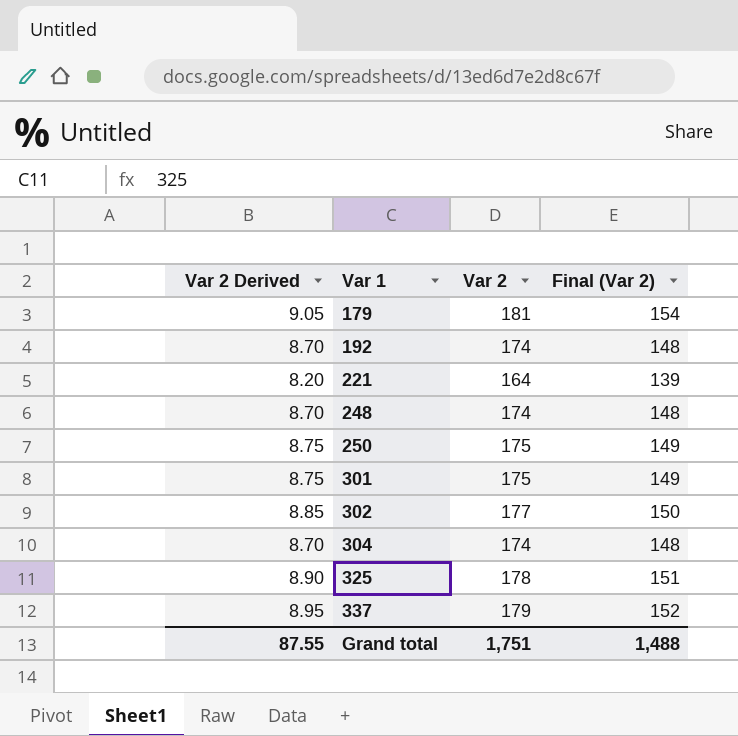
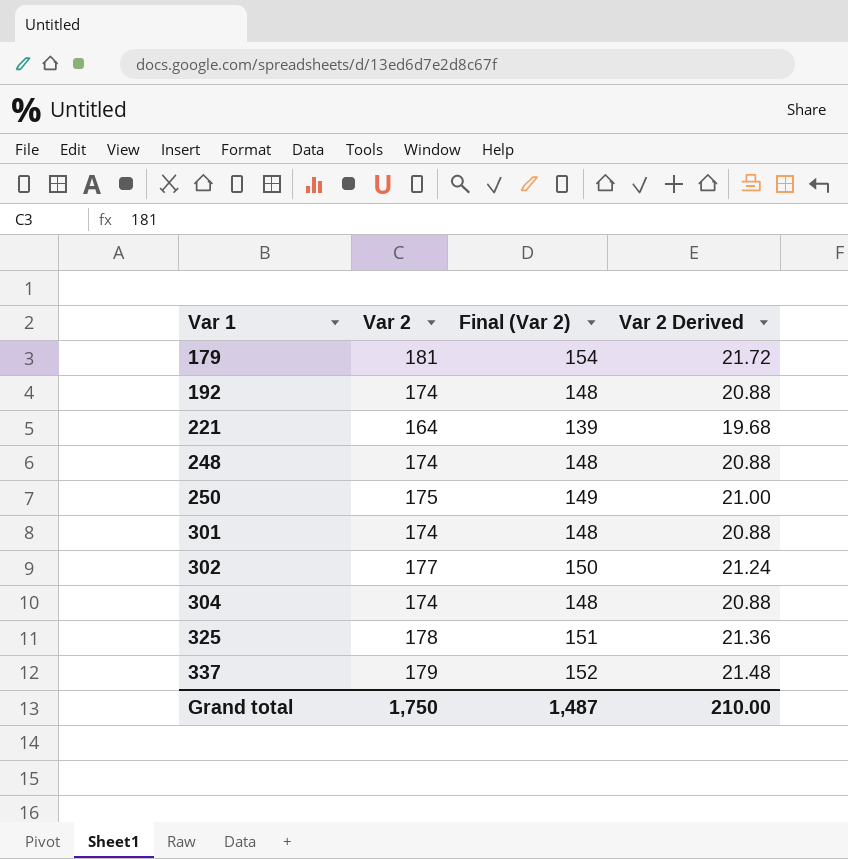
column Var 2 Derived | formula: [Var 2] * 0.05 -> [Var 2] * 0.12
column Var 2 Derived | position: 1 -> 4
301 | Var 2: 175 -> 174
301 | Final (Var 2): 149 -> 148
Grand total | Var 2: 1,751 -> 1,750
Grand total | Final (Var 2): 1,488 -> 1,487
Grand total | Var 2 Derived: 87.55 -> 210.00

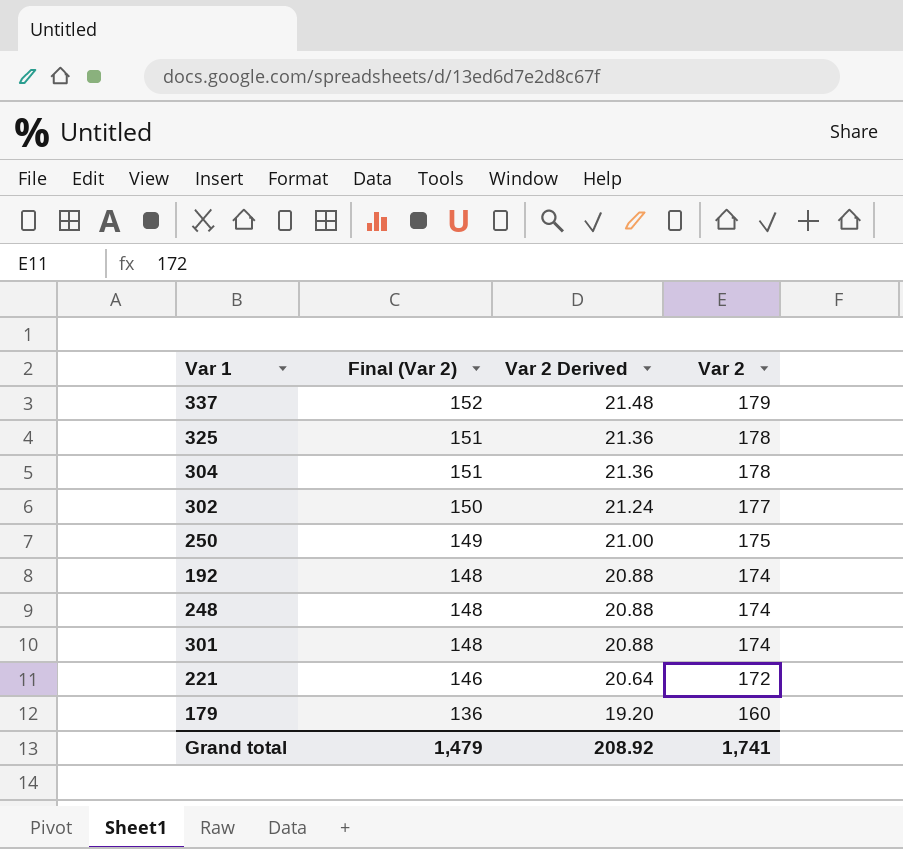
row order: Var 1 ascending -> Final (Var 2) descending
column Var 2 | position: 2 -> 4
304 | Final (Var 2): 148 -> 151
304 | Var 2 Derived: 20.88 -> 21.36
304 | Var 2: 174 -> 178
221 | Final (Var 2): 139 -> 146
221 | Var 2 Derived: 19.68 -> 20.64
221 | Var 2: 164 -> 172
179 | Final (Var 2): 154 -> 136
179 | Var 2 Derived: 21.72 -> 19.20
179 | Var 2: 181 -> 160
Grand total | Final (Var 2): 1,487 -> 1,479
Grand total | Var 2 Derived: 210.00 -> 208.92
Grand total | Var 2: 1,750 -> 1,741

